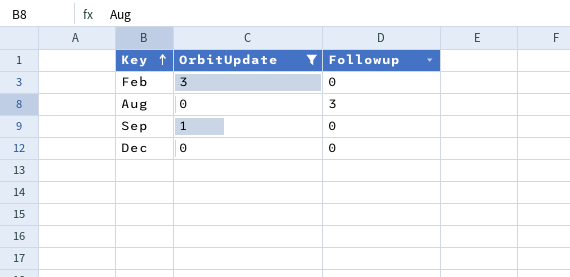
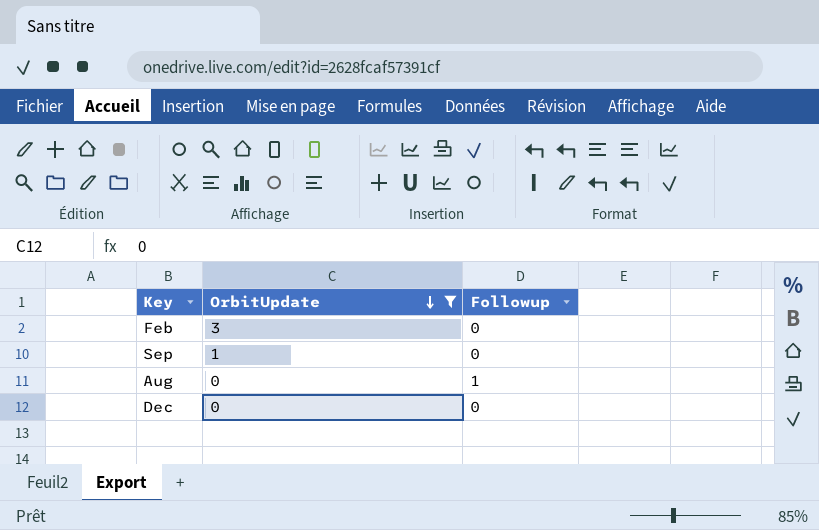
row order: Key ascending -> OrbitUpdate descending
Aug | Followup: 3 -> 1

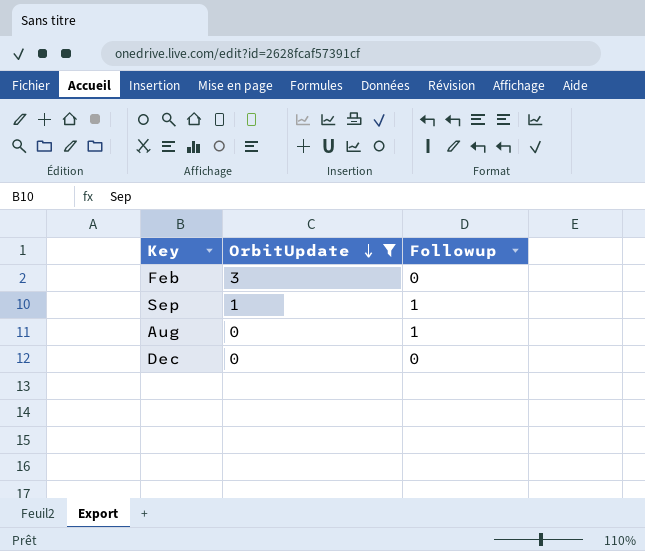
Sep | Followup: 0 -> 1

